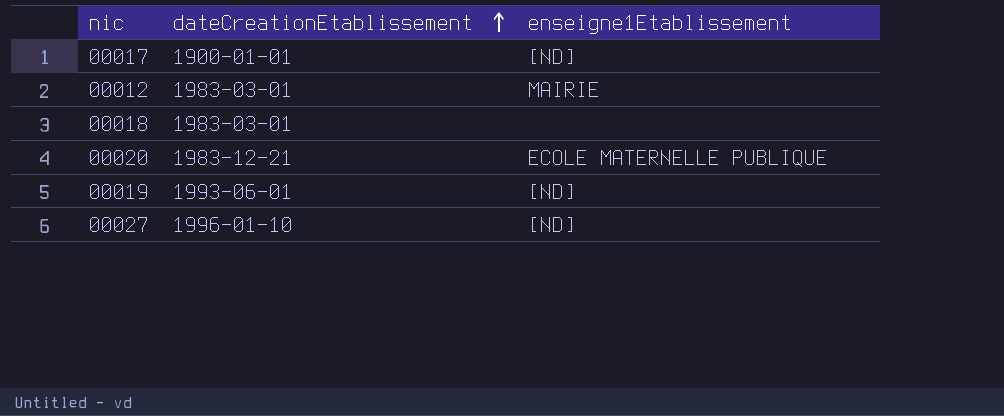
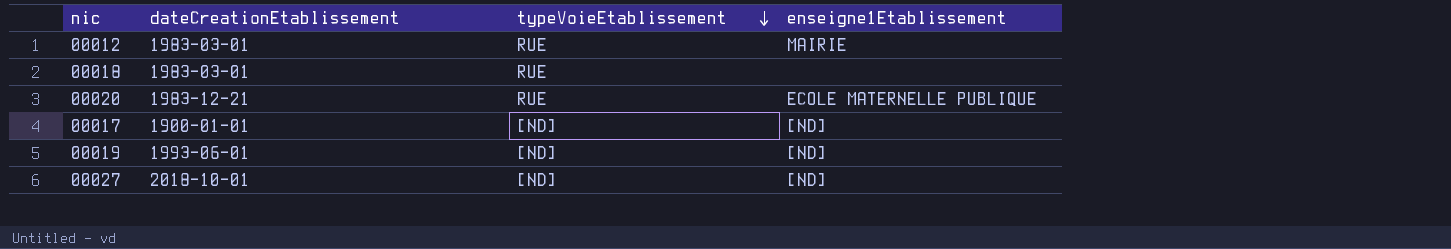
row order: dateCreationEtablissement ascending -> typeVoieEtablissement descending
column typeVoieEtablissement | position: none -> 3
00027 | dateCreationEtablissement: 1996-01-10 -> 2018-10-01

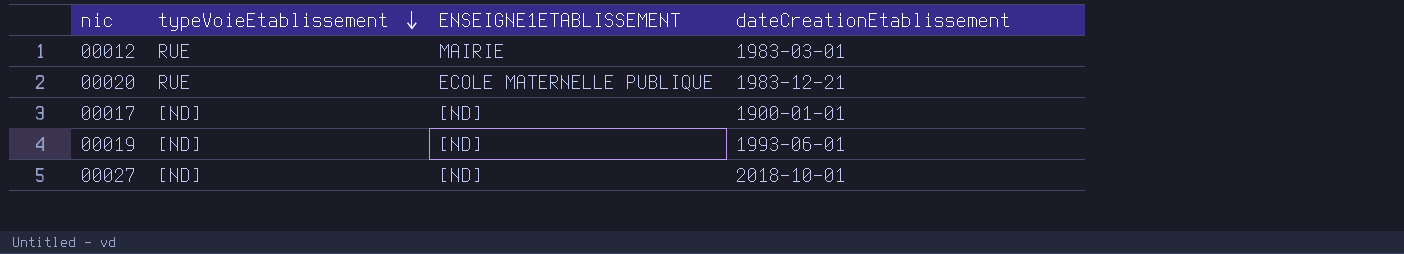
column name: enseigne1Etablissement -> ENSEIGNE1ETABLISSEMENT
column dateCreationEtablissement | position: 2 -> 4
row 00018: 1983-03-01 | RUE | none -> none

